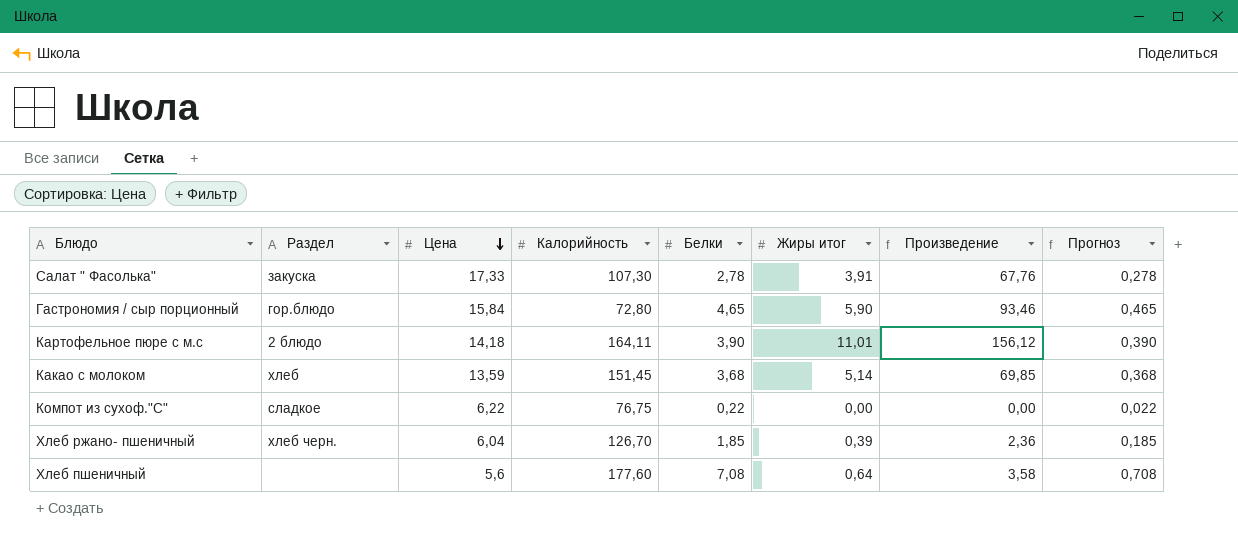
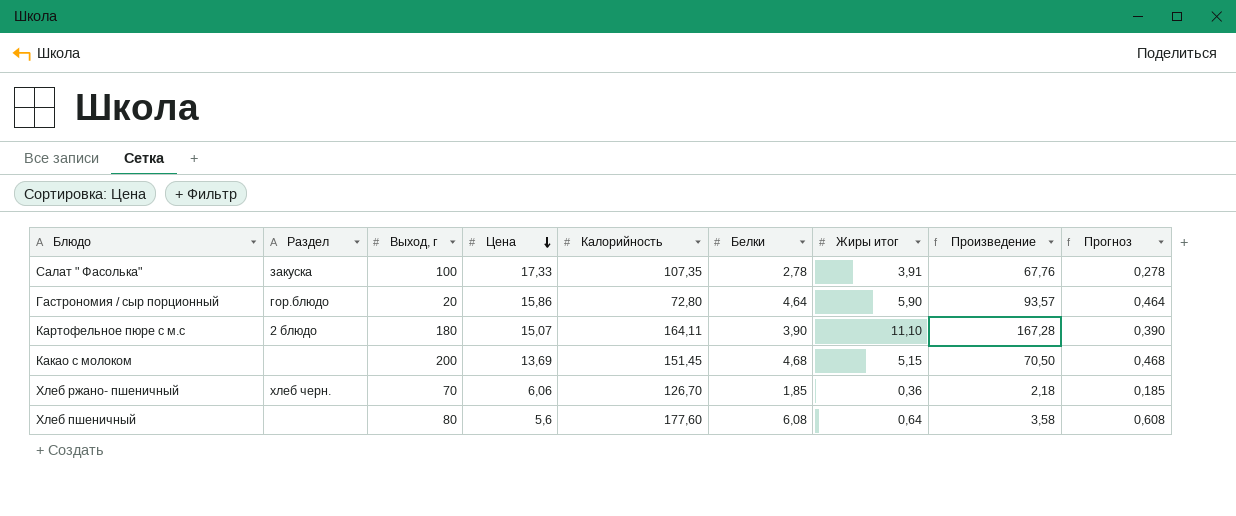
column Выход, г | position: none -> 3
row Компот из сухоф."С": сладкое | 6,22 | 76,75 | 0,22 | 0,00 | 0,00 | 0,022 -> none
Салат " Фасолька" | Калорийность: 107,30 -> 107,35
Гастрономия / сыр порционный | Цена: 15,84 -> 15,86
Гастрономия / сыр порционный | Белки: 4,65 -> 4,64
Гастрономия / сыр порционный | Произведение: 93,46 -> 93,57
Гастрономия / сыр порционный | Прогноз: 0,465 -> 0,464
Картофельное пюре с м.с | Цена: 14,18 -> 15,07
Картофельное пюре с м.с | Жиры итог: 11,01 -> 11,10
Картофельное пюре с м.с | Произведение: 156,12 -> 167,28
Какао с молоком | Раздел: хлеб -> none
Какао с молоком | Цена: 13,59 -> 13,69
Какао с молоком | Белки: 3,68 -> 4,68
Какао с молоком | Жиры итог: 5,14 -> 5,15
Какао с молоком | Произведение: 69,85 -> 70,50
Какао с молоком | Прогноз: 0,368 -> 0,468
Хлеб ржано- пшеничный | Цена: 6,04 -> 6,06
Хлеб ржано- пшеничный | Жиры итог: 0,39 -> 0,36
Хлеб ржано- пшеничный | Произведение: 2,36 -> 2,18
Хлеб пшеничный | Белки: 7,08 -> 6,08
Хлеб пшеничный | Прогноз: 0,708 -> 0,608

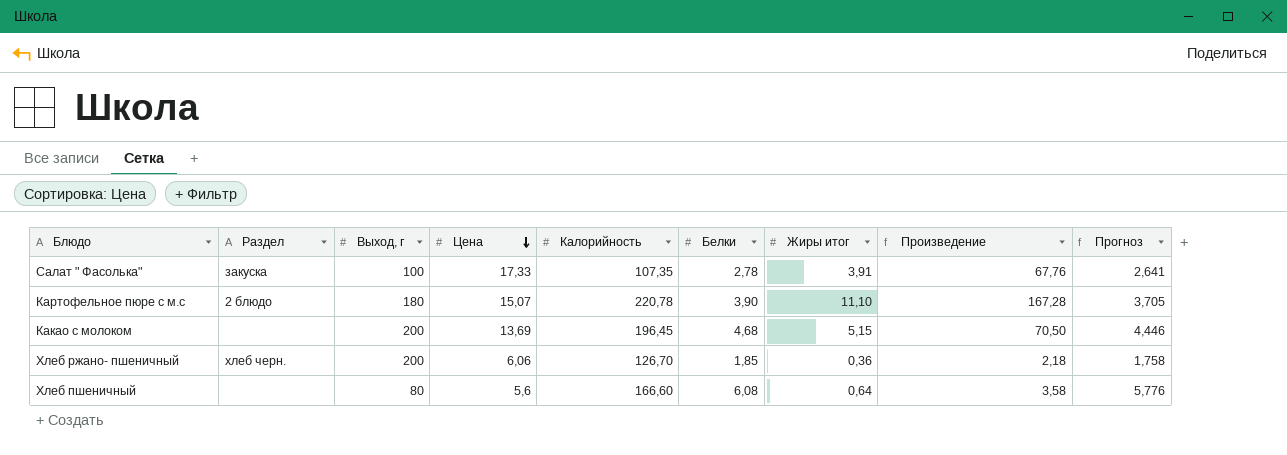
column Прогноз | formula: [Белки] * 0,1 -> [Белки] * 0,95
row Гастрономия / сыр порционный: гор.блюдо | 20 | 15,86 | 72,80 | 4,64 | 5,90 | 93,57 | 0,464 -> none
Картофельное пюре с м.с | Калорийность: 164,11 -> 220,78
Какао с молоком | Калорийность: 151,45 -> 196,45
Хлеб ржано- пшеничный | Выход, г: 70 -> 200
Хлеб пшеничный | Калорийность: 177,60 -> 166,60

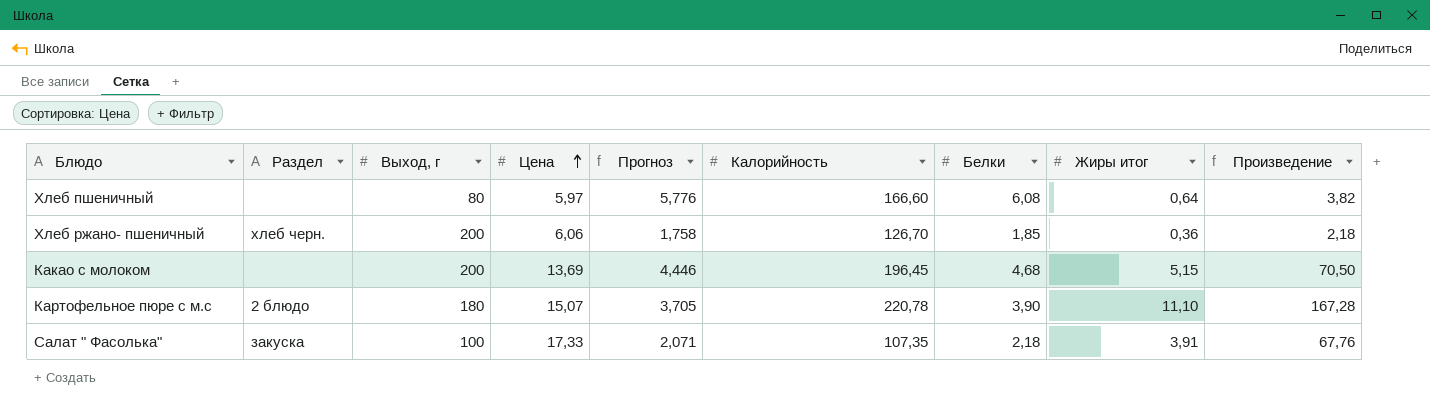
row order: Цена descending -> Цена ascending
column Прогноз | position: 9 -> 5
Хлеб пшеничный | Цена: 5,6 -> 5,97
Хлеб пшеничный | Произведение: 3,58 -> 3,82
Салат " Фасолька" | Прогноз: 2,641 -> 2,071
Салат " Фасолька" | Белки: 2,78 -> 2,18

